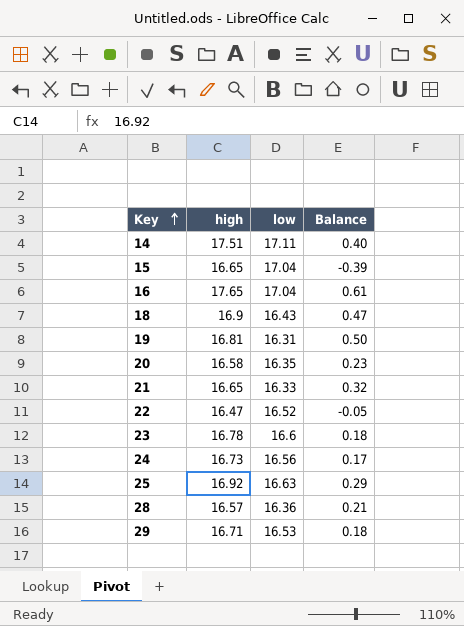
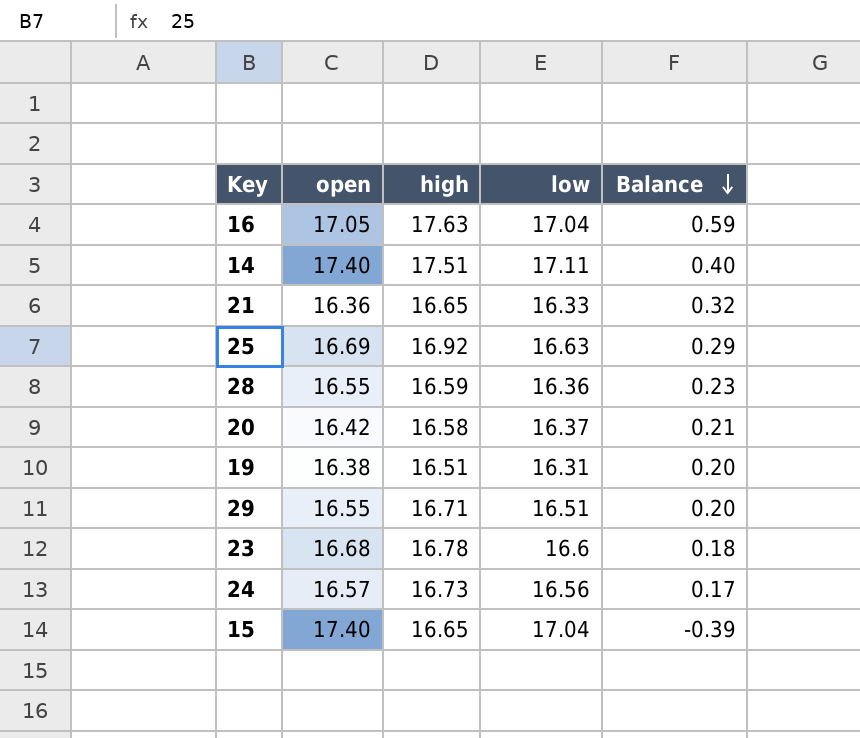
row order: Key ascending -> Balance descending
column open | position: none -> 2
row 18: 16.9 | 16.43 | 0.47 -> none
row 22: 16.47 | 16.52 | -0.05 -> none
16 | high: 17.65 -> 17.63
16 | Balance: 0.61 -> 0.59
28 | high: 16.57 -> 16.59
28 | Balance: 0.21 -> 0.23
20 | low: 16.35 -> 16.37
20 | Balance: 0.23 -> 0.21
19 | high: 16.81 -> 16.51
19 | Balance: 0.50 -> 0.20
29 | low: 16.53 -> 16.51
29 | Balance: 0.18 -> 0.20

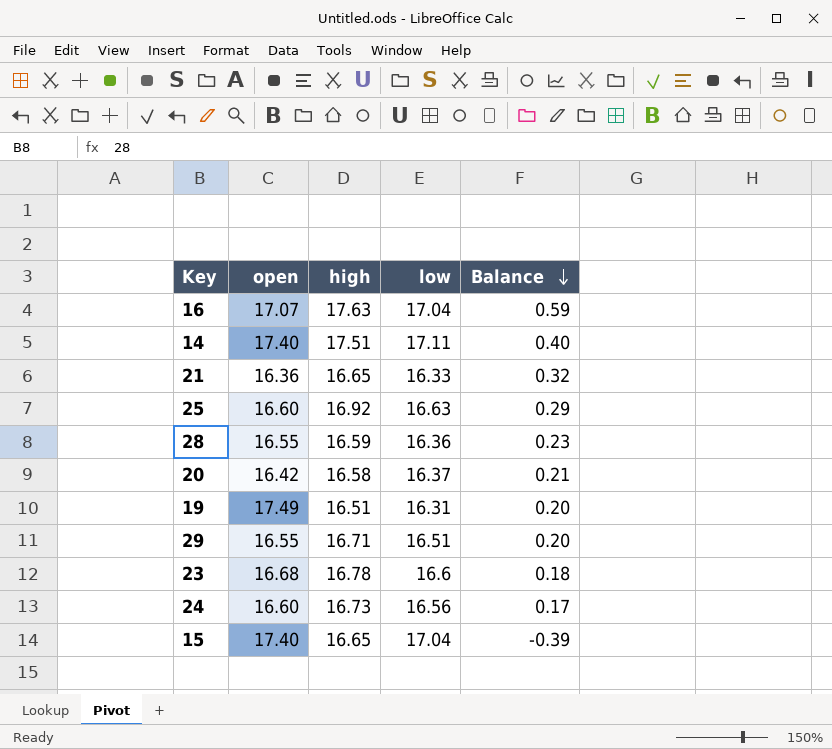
16 | open: 17.05 -> 17.07
25 | open: 16.69 -> 16.60
19 | open: 16.38 -> 17.49
24 | open: 16.57 -> 16.60

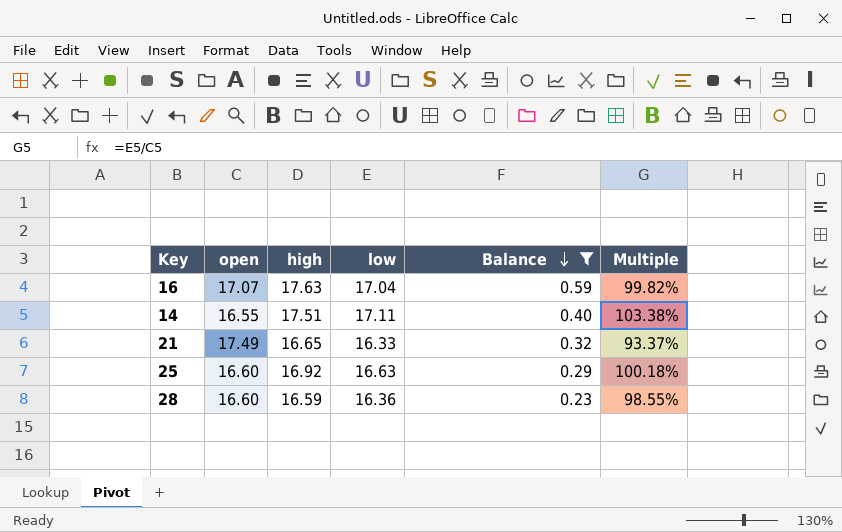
filter: none -> Balance >= 0.23
column Multiple | formula: none -> [low] / [open]
14 | open: 17.40 -> 16.55
21 | open: 16.36 -> 17.49
28 | open: 16.55 -> 16.60

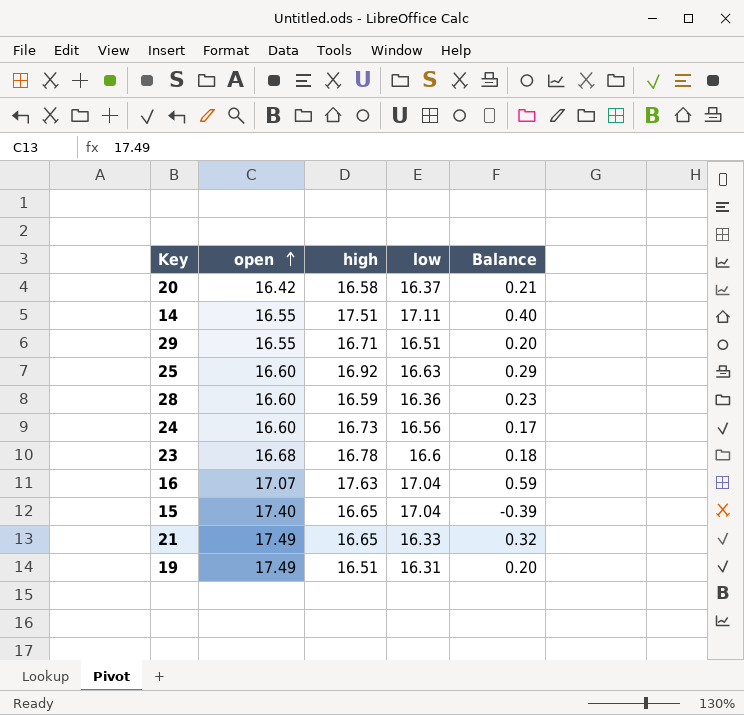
filter: Balance >= 0.23 -> none
row order: Balance descending -> open ascending
column Multiple | formula: [low] / [open] -> none

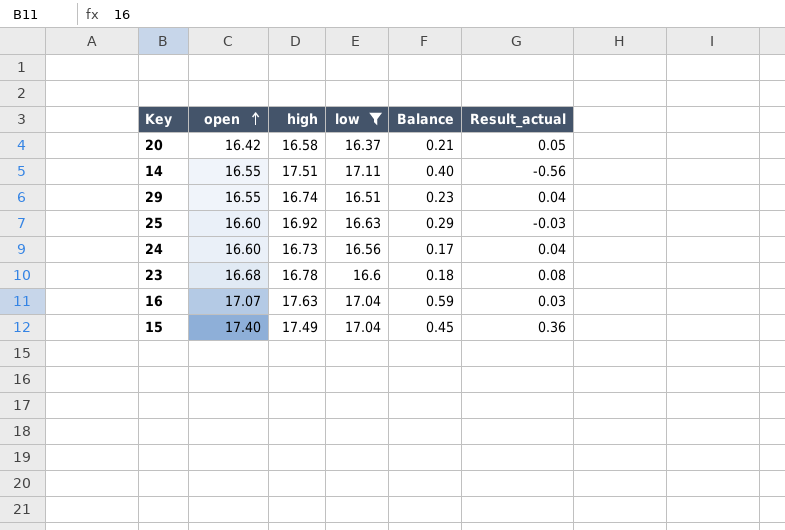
filter: none -> low >= 16.37
column Result_actual | formula: none -> [open] - [low]
29 | high: 16.71 -> 16.74
29 | Balance: 0.20 -> 0.23
15 | high: 16.65 -> 17.49
15 | Balance: -0.39 -> 0.45

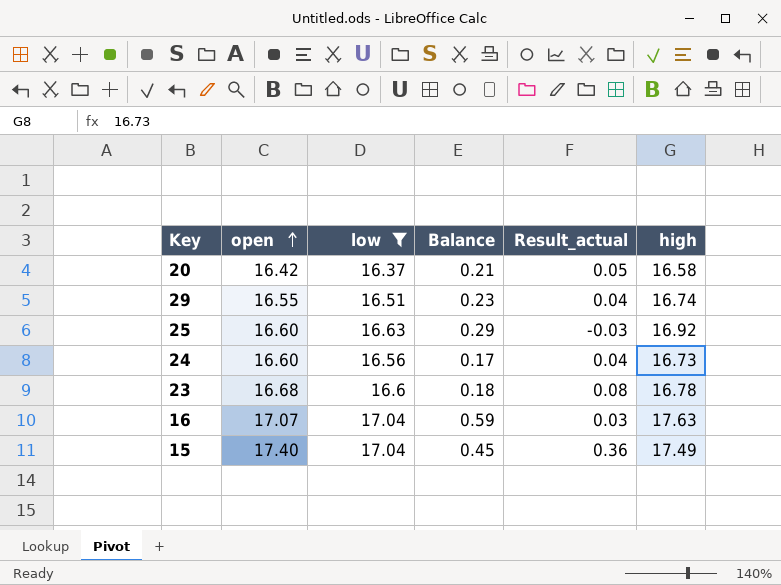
column high | position: 3 -> 6
row 14: 16.55 | 17.51 | 17.11 | 0.40 | -0.56 -> none

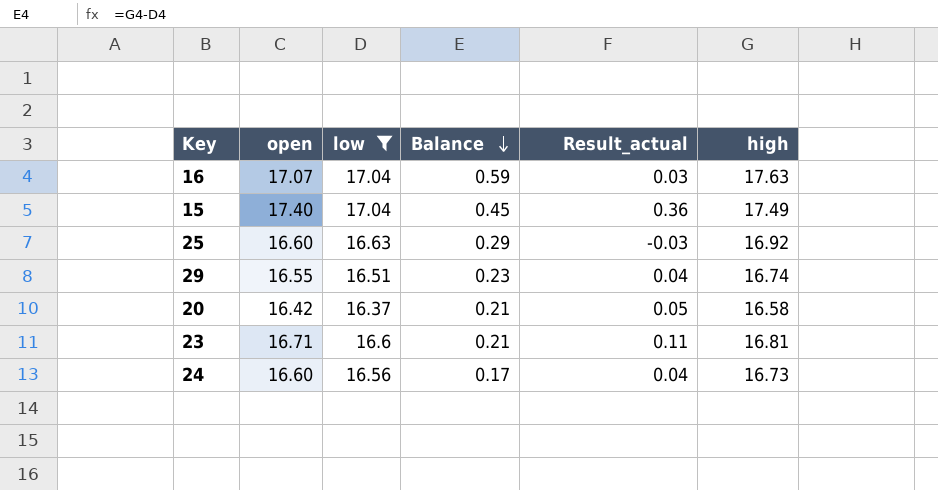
row order: open ascending -> Balance descending
23 | open: 16.68 -> 16.71
23 | Balance: 0.18 -> 0.21
23 | Result_actual: 0.08 -> 0.11
23 | high: 16.78 -> 16.81

